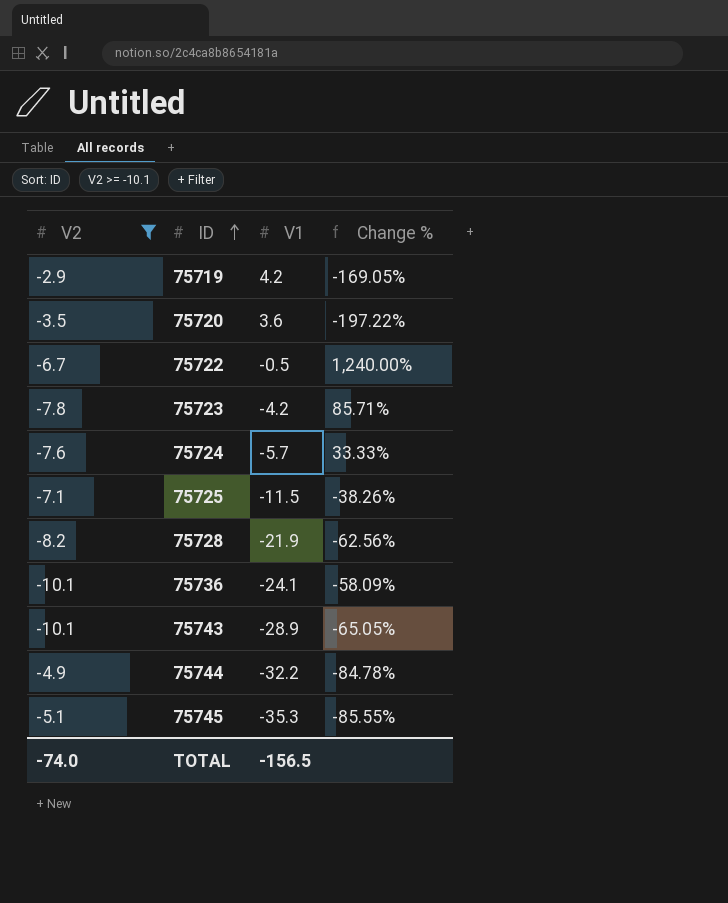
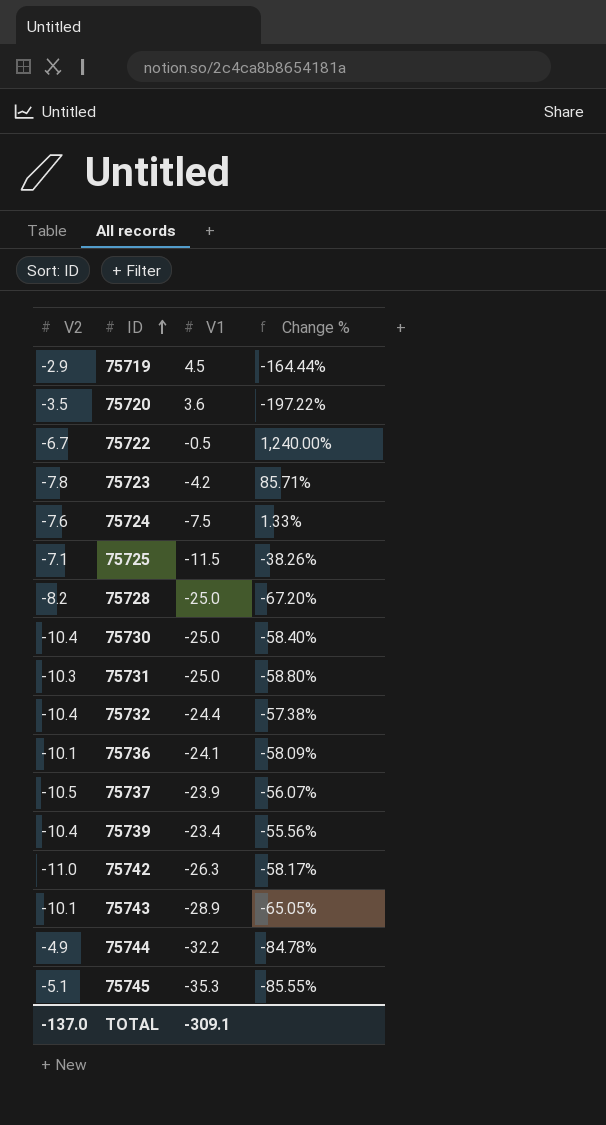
filter: V2 >= -10.1 -> none
75719 | V1: 4.2 -> 4.5
75719 | Change %: -169.05% -> -164.44%
75724 | V1: -5.7 -> -7.5
75724 | Change %: 33.33% -> 1.33%
75728 | V1: -21.9 -> -25.0
75728 | Change %: -62.56% -> -67.20%
TOTAL | V2: -74.0 -> -137.0
TOTAL | V1: -156.5 -> -309.1

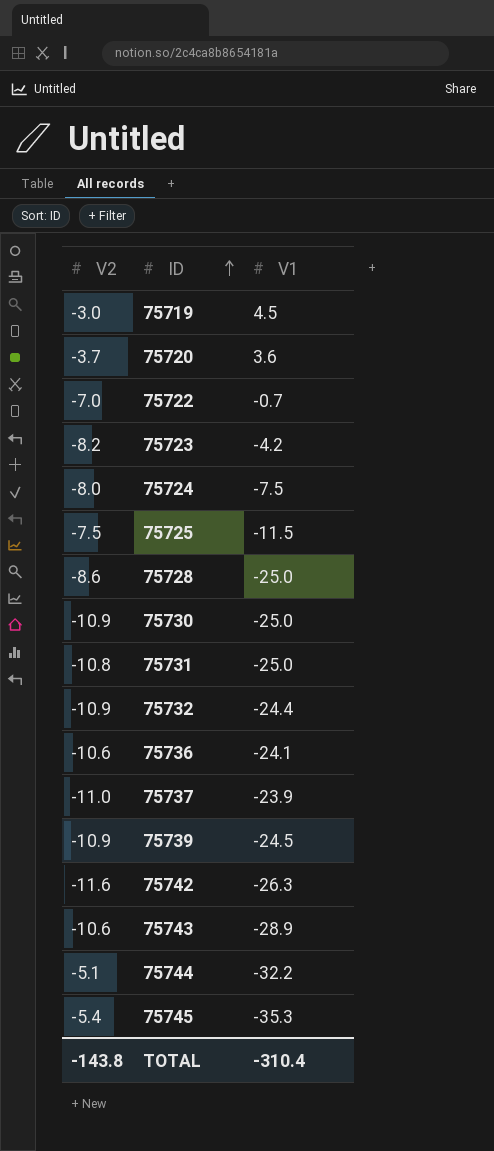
column Change % | formula: ([V2] - [V1]) / [V1] -> none
75719 | V2: -2.9 -> -3.0
75720 | V2: -3.5 -> -3.7
75722 | V2: -6.7 -> -7.0
75722 | V1: -0.5 -> -0.7
75723 | V2: -7.8 -> -8.2
75724 | V2: -7.6 -> -8.0
75725 | V2: -7.1 -> -7.5
75728 | V2: -8.2 -> -8.6
75730 | V2: -10.4 -> -10.9
75731 | V2: -10.3 -> -10.8
75732 | V2: -10.4 -> -10.9
75736 | V2: -10.1 -> -10.6
75737 | V2: -10.5 -> -11.0
75739 | V2: -10.4 -> -10.9
75739 | V1: -23.4 -> -24.5
75742 | V2: -11.0 -> -11.6
75743 | V2: -10.1 -> -10.6
75744 | V2: -4.9 -> -5.1
75745 | V2: -5.1 -> -5.4
TOTAL | V2: -137.0 -> -143.8
TOTAL | V1: -309.1 -> -310.4

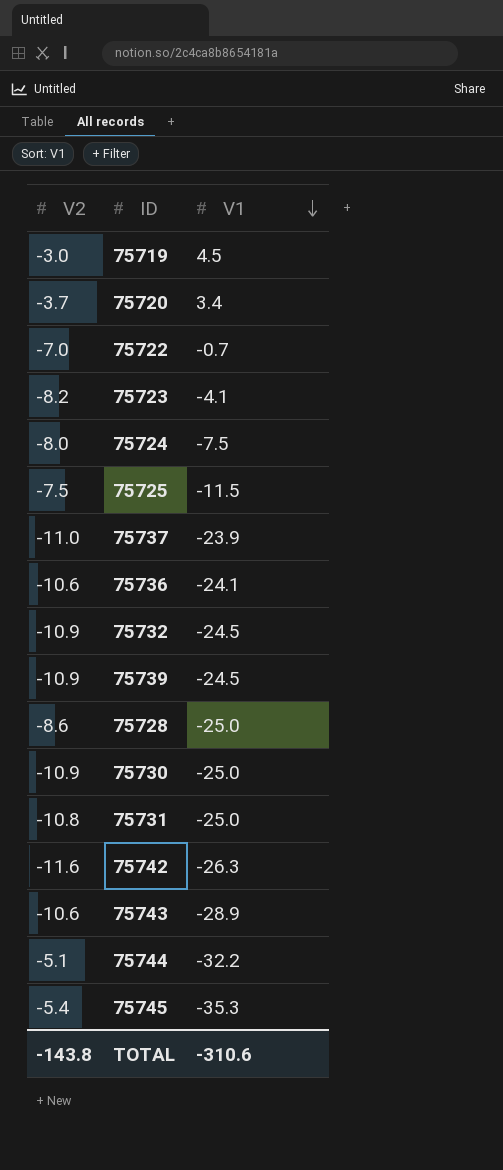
row order: ID ascending -> V1 descending
75720 | V1: 3.6 -> 3.4
75723 | V1: -4.2 -> -4.1
75732 | V1: -24.4 -> -24.5
TOTAL | V1: -310.4 -> -310.6

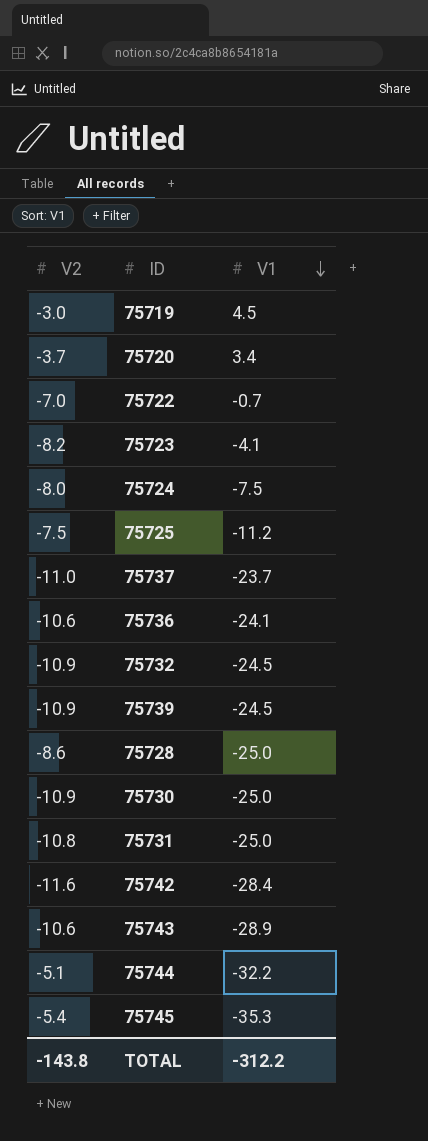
75725 | V1: -11.5 -> -11.2
75737 | V1: -23.9 -> -23.7
75742 | V1: -26.3 -> -28.4
TOTAL | V1: -310.6 -> -312.2

